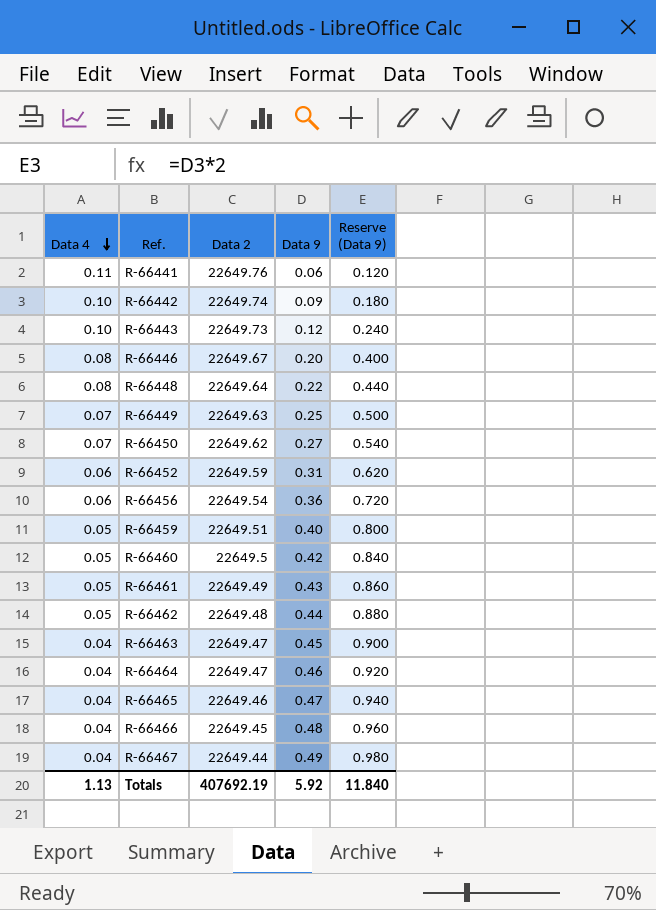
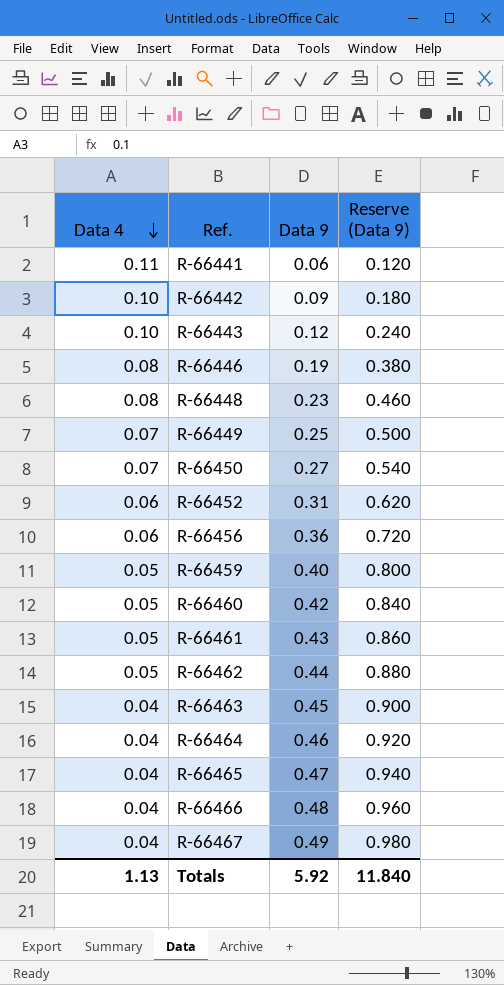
column Data 2 | position: 3 -> none
R-66446 | Data 9: 0.20 -> 0.19
R-66446 | Reserve (Data 9): 0.400 -> 0.380
R-66448 | Data 9: 0.22 -> 0.23
R-66448 | Reserve (Data 9): 0.440 -> 0.460

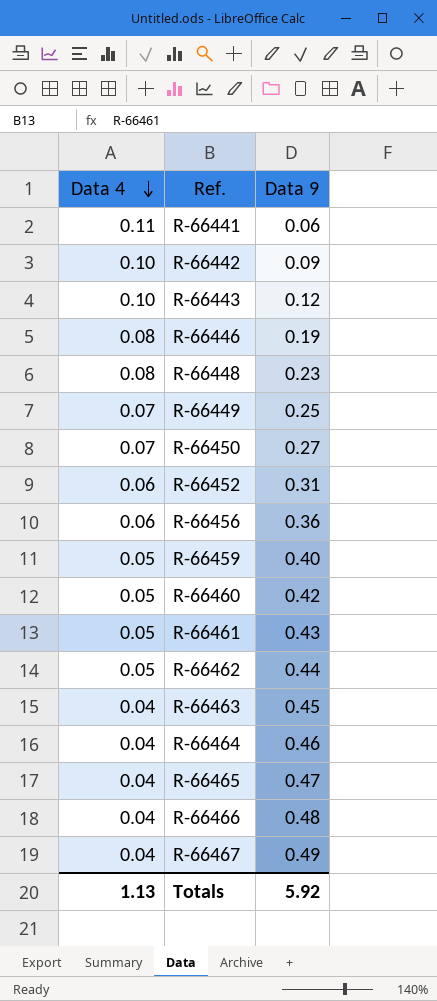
column Reserve (Data 9) | formula: [Data 9] * 2 -> none

